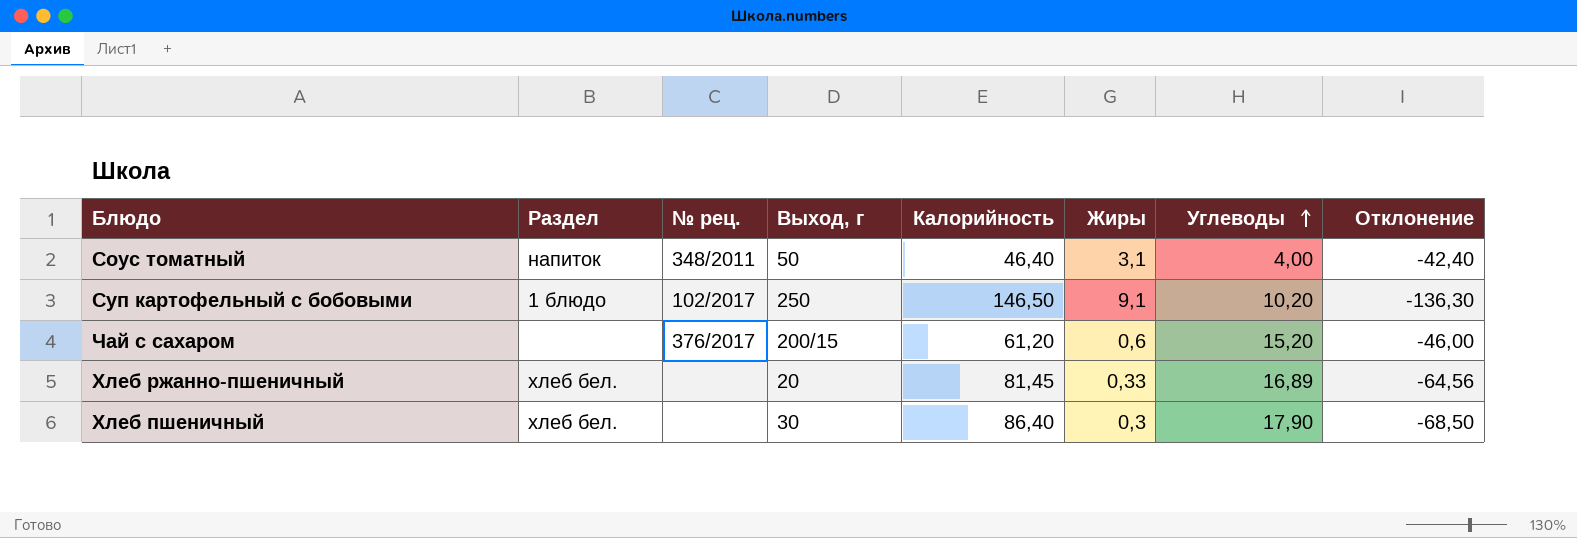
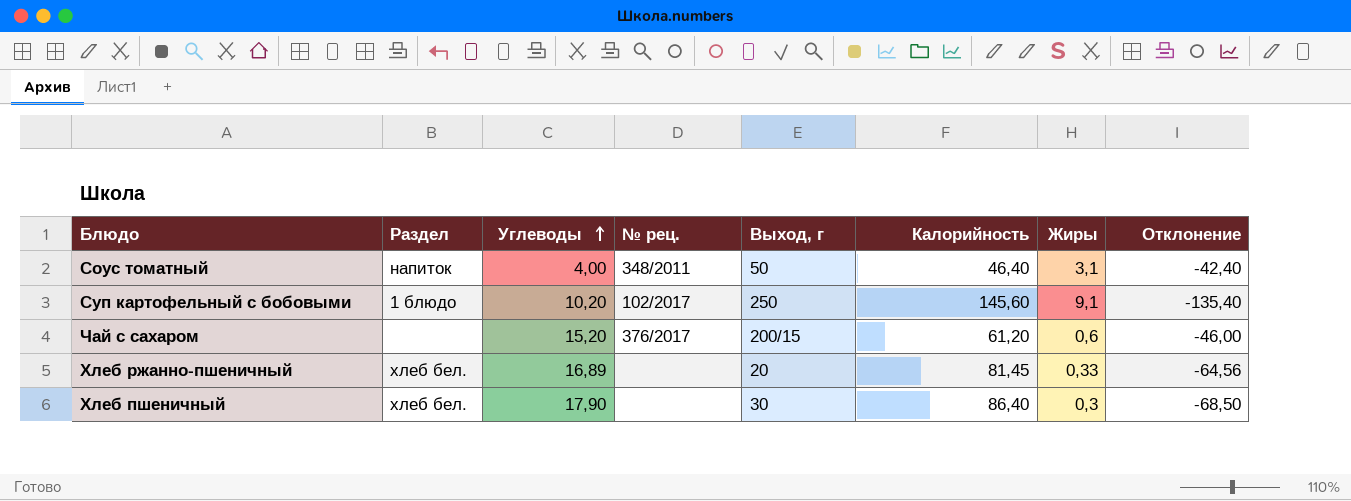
column Углеводы | position: 7 -> 3
Суп картофельный с бобовыми | Калорийность: 146,50 -> 145,60
Суп картофельный с бобовыми | Отклонение: -136,30 -> -135,40

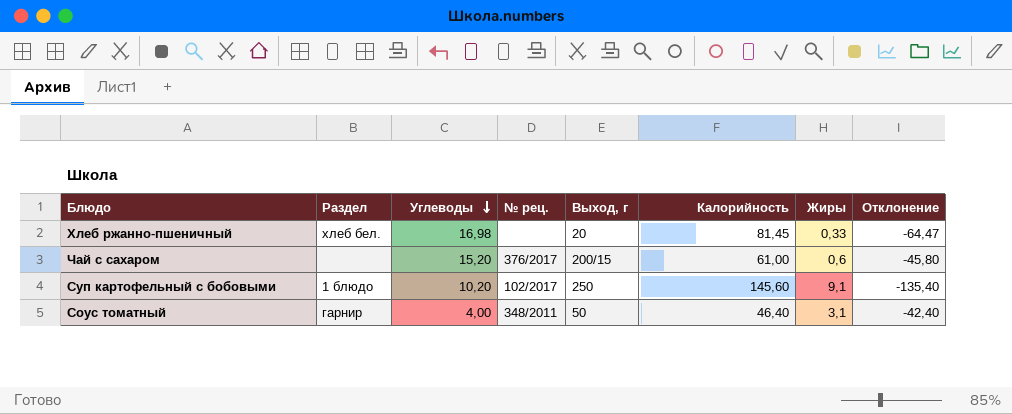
row order: Углеводы ascending -> Углеводы descending
row Хлеб пшеничный: хлеб бел. | 17,90 | none | 30 | 86,40 | 0,3 | -68,50 -> none
Хлеб ржанно-пшеничный | Углеводы: 16,89 -> 16,98
Хлеб ржанно-пшеничный | Отклонение: -64,56 -> -64,47
Чай с сахаром | Калорийность: 61,20 -> 61,00
Чай с сахаром | Отклонение: -46,00 -> -45,80
Соус томатный | Раздел: напиток -> гарнир

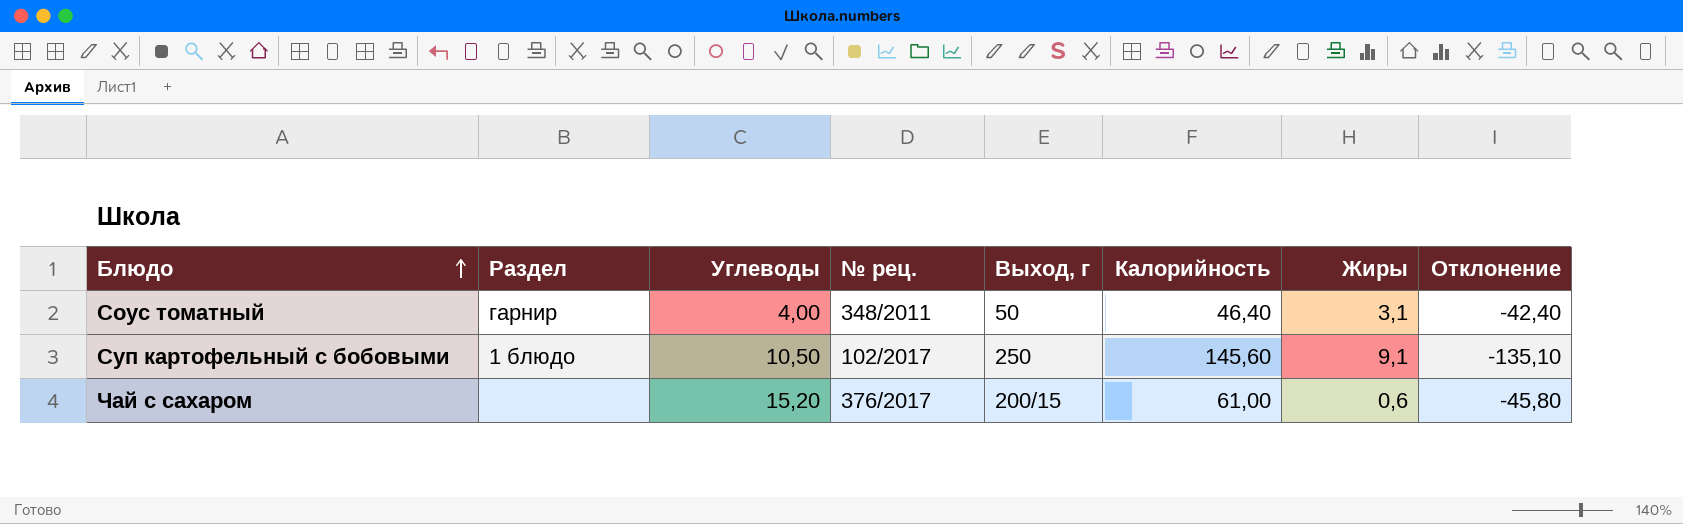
row order: Углеводы descending -> Блюдо ascending
row Хлеб ржанно-пшеничный: хлеб бел. | 16,98 | none | 20 | 81,45 | 0,33 | -64,47 -> none
Суп картофельный с бобовыми | Углеводы: 10,20 -> 10,50
Суп картофельный с бобовыми | Отклонение: -135,40 -> -135,10

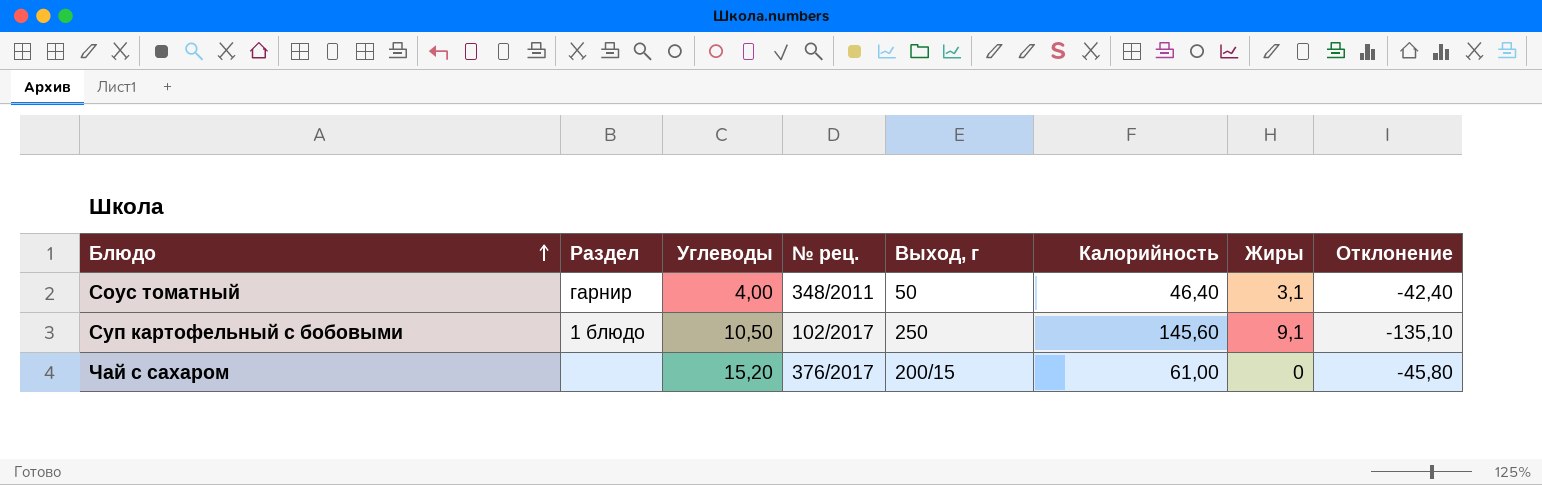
Чай с сахаром | Жиры: 0,6 -> 0

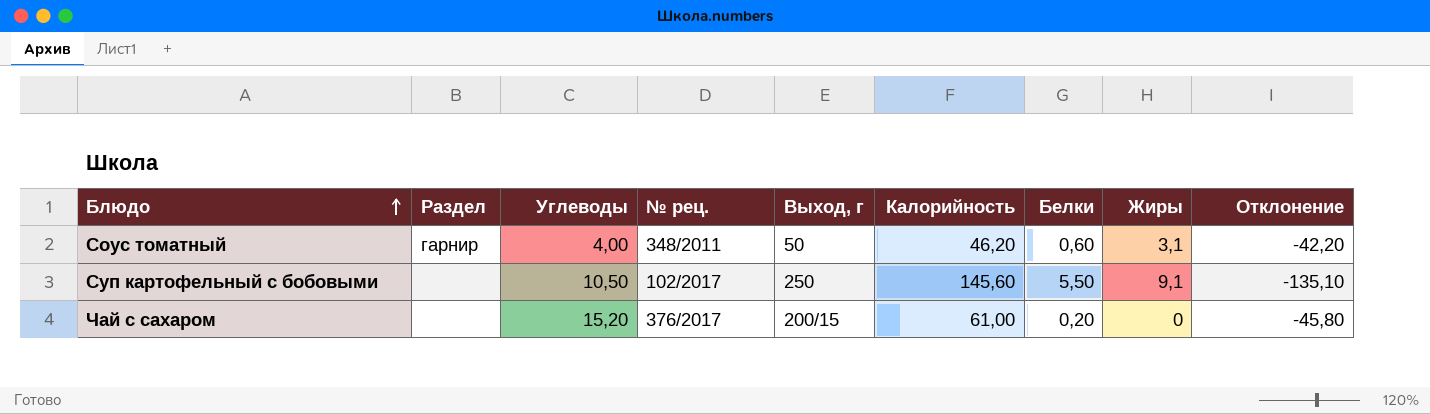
column Белки | position: none -> 7
Соус томатный | Калорийность: 46,40 -> 46,20
Соус томатный | Отклонение: -42,40 -> -42,20
Суп картофельный с бобовыми | Раздел: 1 блюдо -> none

